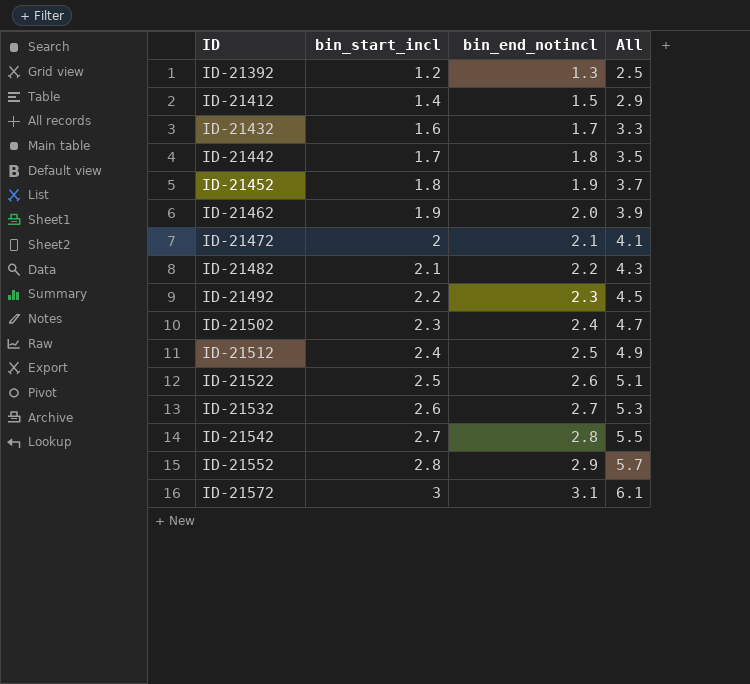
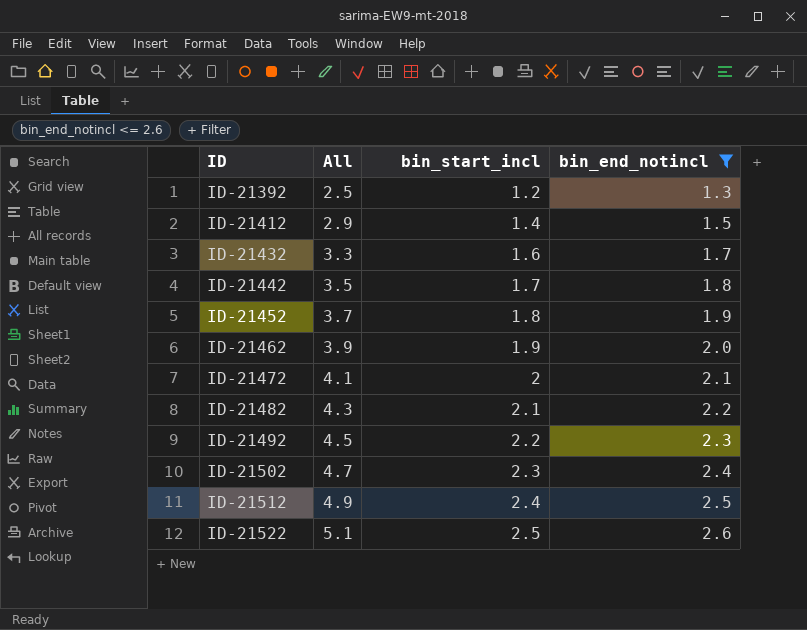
filter: none -> bin_end_notincl <= 2.6
column All | position: 4 -> 2

